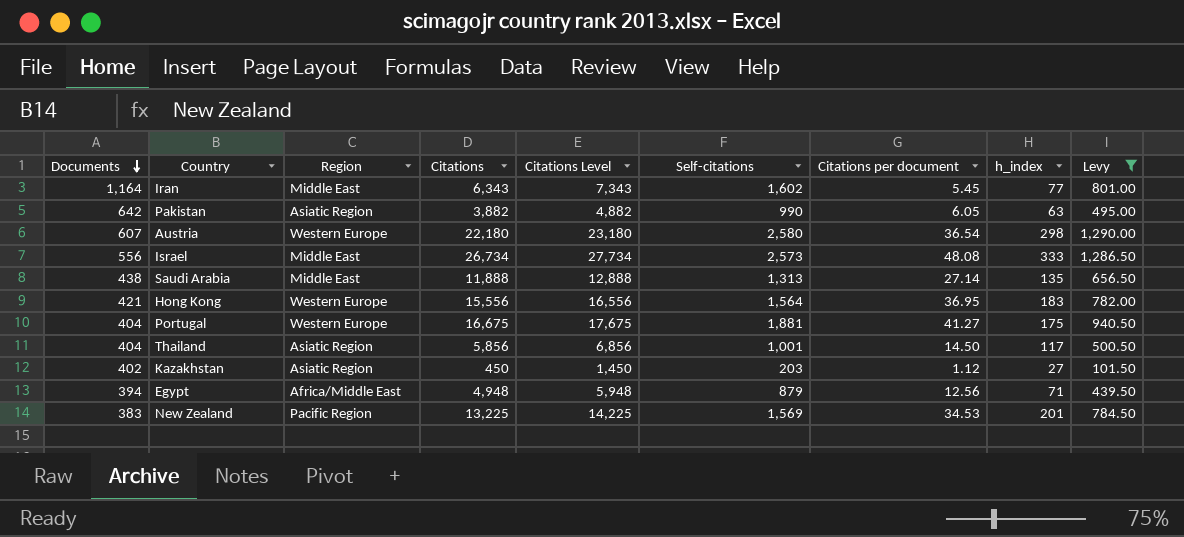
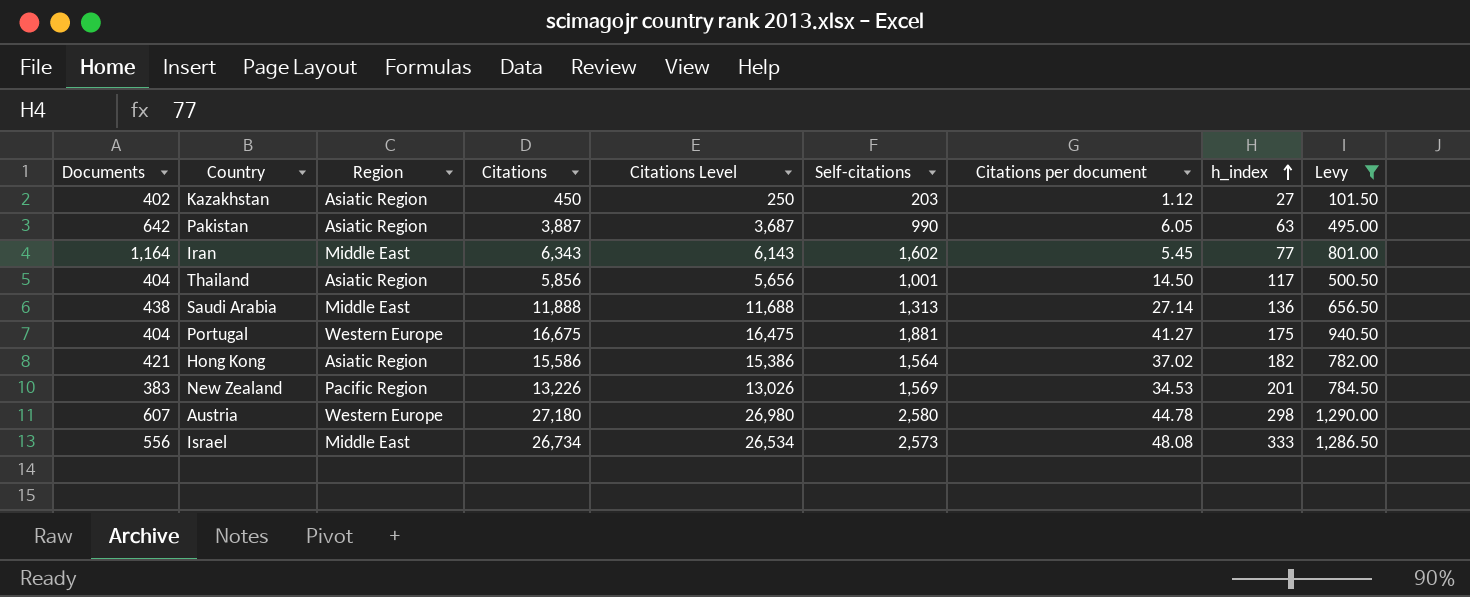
row order: Documents descending -> h_index ascending
column Citations Level | formula: [Citations] + 1000 -> [Citations] - 200
row Egypt: 394 | Africa/Middle East | 4,948 | 5,948 | 879 | 12.56 | 71 | 439.50 -> none
Pakistan | Citations: 3,882 -> 3,887
Saudi Arabia | h_index: 135 -> 136
Hong Kong | Region: Western Europe -> Asiatic Region
Hong Kong | Citations: 15,556 -> 15,586
Hong Kong | Citations per document: 36.95 -> 37.02
Hong Kong | h_index: 183 -> 182
New Zealand | Citations: 13,225 -> 13,226
Austria | Citations: 22,180 -> 27,180
Austria | Citations per document: 36.54 -> 44.78

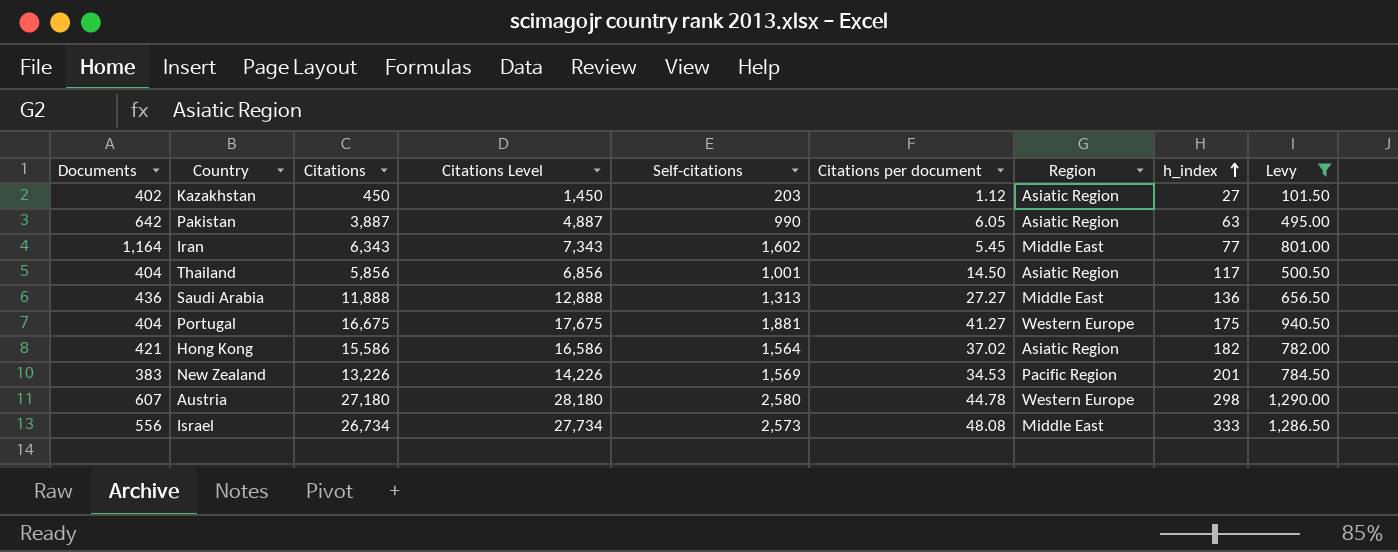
column Citations Level | formula: [Citations] - 200 -> [Citations] + 1000
column Region | position: 3 -> 7
Saudi Arabia | Documents: 438 -> 436
Saudi Arabia | Citations per document: 27.14 -> 27.27

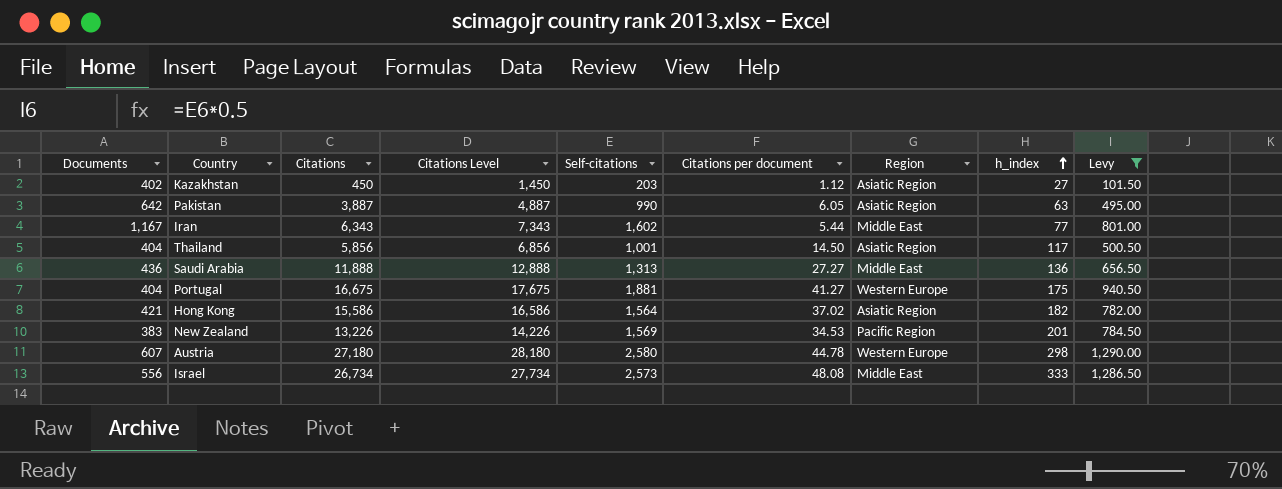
Iran | Documents: 1,164 -> 1,167
Iran | Citations per document: 5.45 -> 5.44

